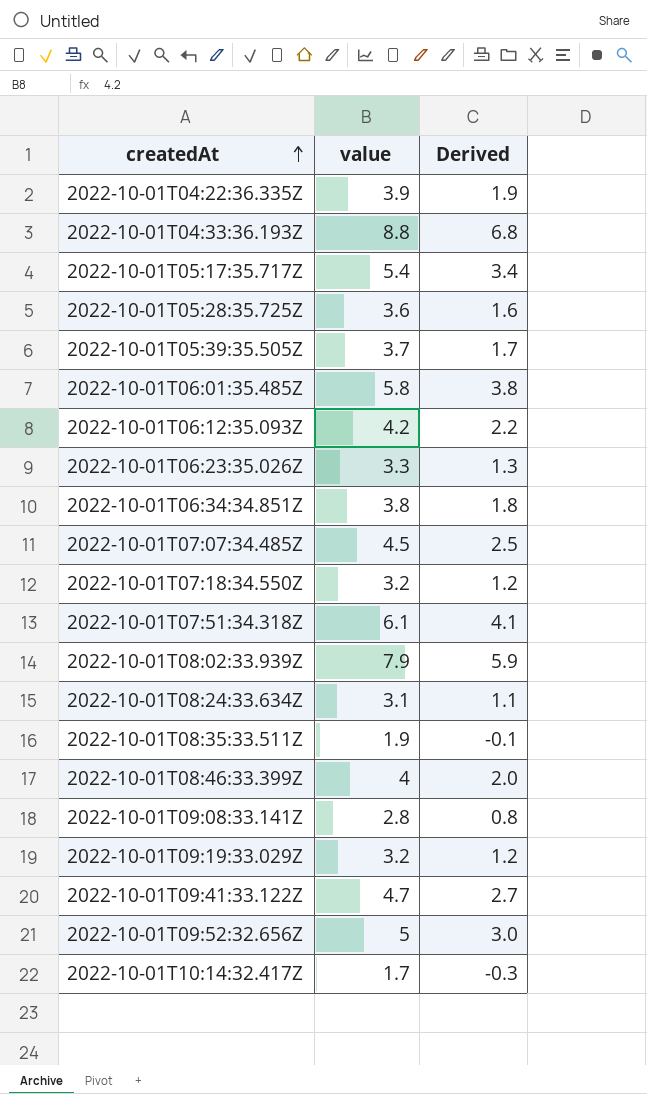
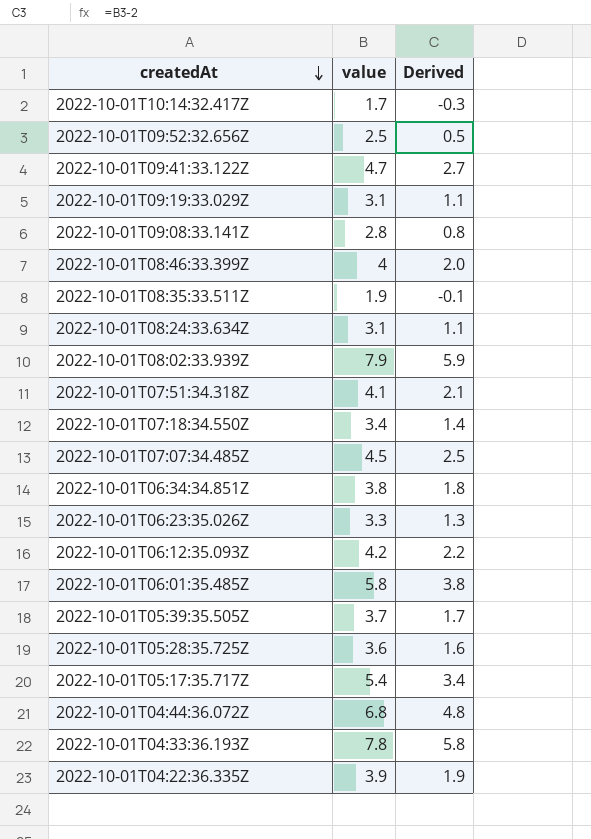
row order: createdAt ascending -> createdAt descending
2022-10-01T09:52:32.656Z | value: 5 -> 2.5
2022-10-01T09:52:32.656Z | Derived: 3.0 -> 0.5
2022-10-01T09:19:33.029Z | value: 3.2 -> 3.1
2022-10-01T09:19:33.029Z | Derived: 1.2 -> 1.1
2022-10-01T07:51:34.318Z | value: 6.1 -> 4.1
2022-10-01T07:51:34.318Z | Derived: 4.1 -> 2.1
2022-10-01T07:18:34.550Z | value: 3.2 -> 3.4
2022-10-01T07:18:34.550Z | Derived: 1.2 -> 1.4
row 2022-10-01T04:44:36.072Z: none -> 6.8 | 4.8
2022-10-01T04:33:36.193Z | value: 8.8 -> 7.8
2022-10-01T04:33:36.193Z | Derived: 6.8 -> 5.8

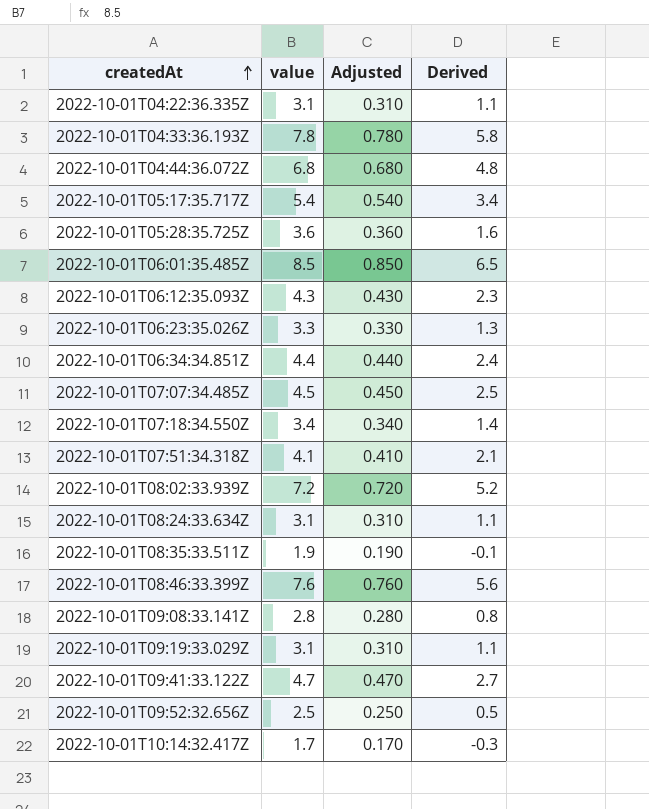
row order: createdAt descending -> createdAt ascending
column Adjusted | formula: none -> [value] * 0.1
row 2022-10-01T05:39:35.505Z: 3.7 | 1.7 -> none
2022-10-01T04:22:36.335Z | value: 3.9 -> 3.1
2022-10-01T04:22:36.335Z | Derived: 1.9 -> 1.1
2022-10-01T06:01:35.485Z | value: 5.8 -> 8.5
2022-10-01T06:01:35.485Z | Derived: 3.8 -> 6.5
2022-10-01T06:12:35.093Z | value: 4.2 -> 4.3
2022-10-01T06:12:35.093Z | Derived: 2.2 -> 2.3
2022-10-01T06:34:34.851Z | value: 3.8 -> 4.4
2022-10-01T06:34:34.851Z | Derived: 1.8 -> 2.4
2022-10-01T08:02:33.939Z | value: 7.9 -> 7.2
2022-10-01T08:02:33.939Z | Derived: 5.9 -> 5.2
2022-10-01T08:46:33.399Z | value: 4 -> 7.6
2022-10-01T08:46:33.399Z | Derived: 2.0 -> 5.6

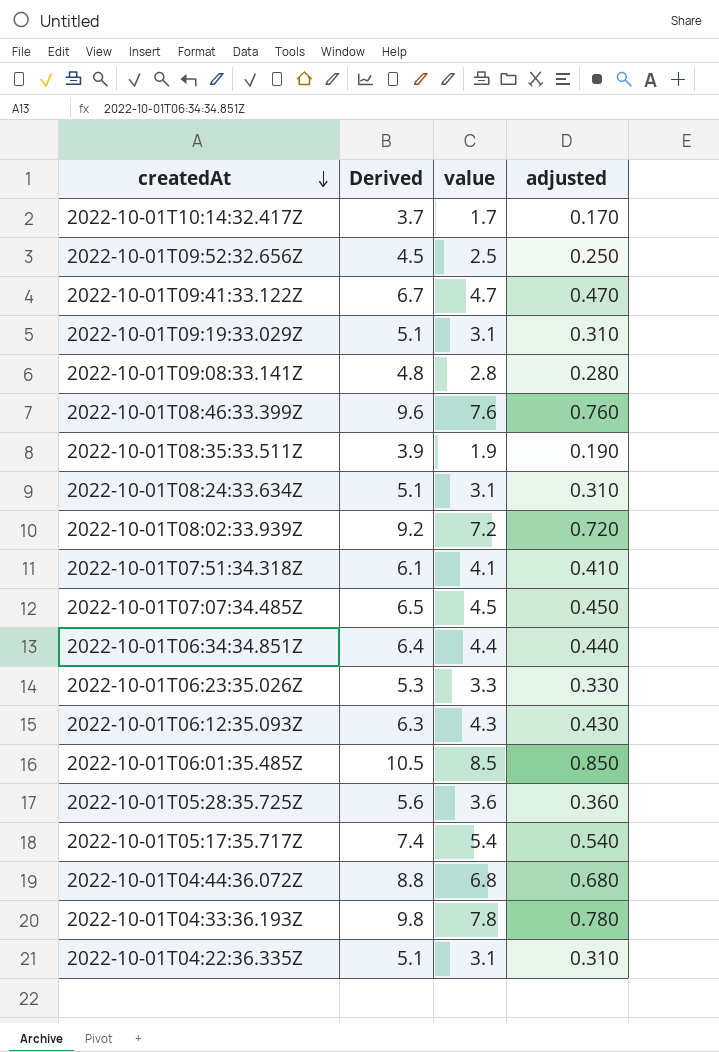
row order: createdAt ascending -> createdAt descending
column Derived | formula: [value] - 2 -> [value] + 2
column Derived | position: 4 -> 2
column name: Adjusted -> adjusted
row 2022-10-01T07:18:34.550Z: 3.4 | 0.340 | 1.4 -> none

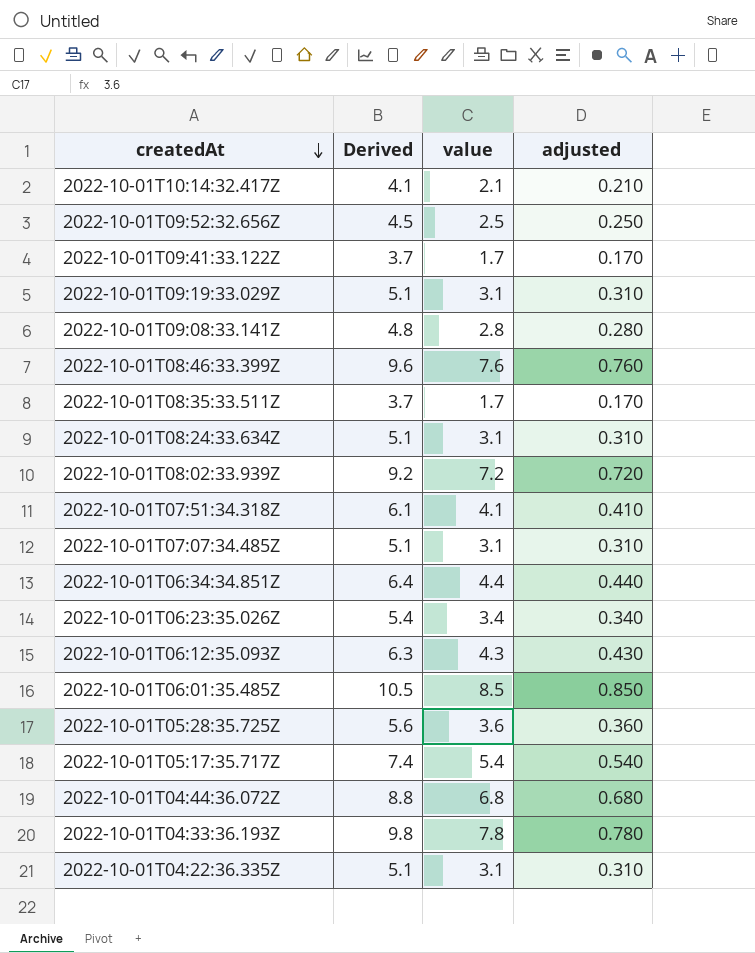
2022-10-01T10:14:32.417Z | Derived: 3.7 -> 4.1
2022-10-01T10:14:32.417Z | value: 1.7 -> 2.1
2022-10-01T10:14:32.417Z | adjusted: 0.170 -> 0.210
2022-10-01T09:41:33.122Z | Derived: 6.7 -> 3.7
2022-10-01T09:41:33.122Z | value: 4.7 -> 1.7
2022-10-01T09:41:33.122Z | adjusted: 0.470 -> 0.170
2022-10-01T08:35:33.511Z | Derived: 3.9 -> 3.7
2022-10-01T08:35:33.511Z | value: 1.9 -> 1.7
2022-10-01T08:35:33.511Z | adjusted: 0.190 -> 0.170
2022-10-01T07:07:34.485Z | Derived: 6.5 -> 5.1
2022-10-01T07:07:34.485Z | value: 4.5 -> 3.1
2022-10-01T07:07:34.485Z | adjusted: 0.450 -> 0.310
2022-10-01T06:23:35.026Z | Derived: 5.3 -> 5.4
2022-10-01T06:23:35.026Z | value: 3.3 -> 3.4
2022-10-01T06:23:35.026Z | adjusted: 0.330 -> 0.340

